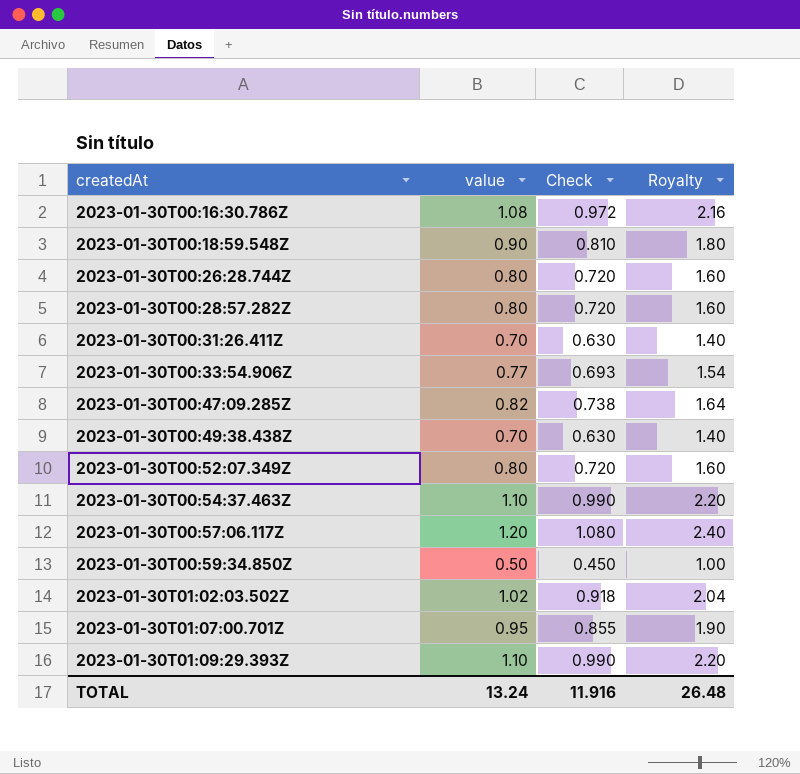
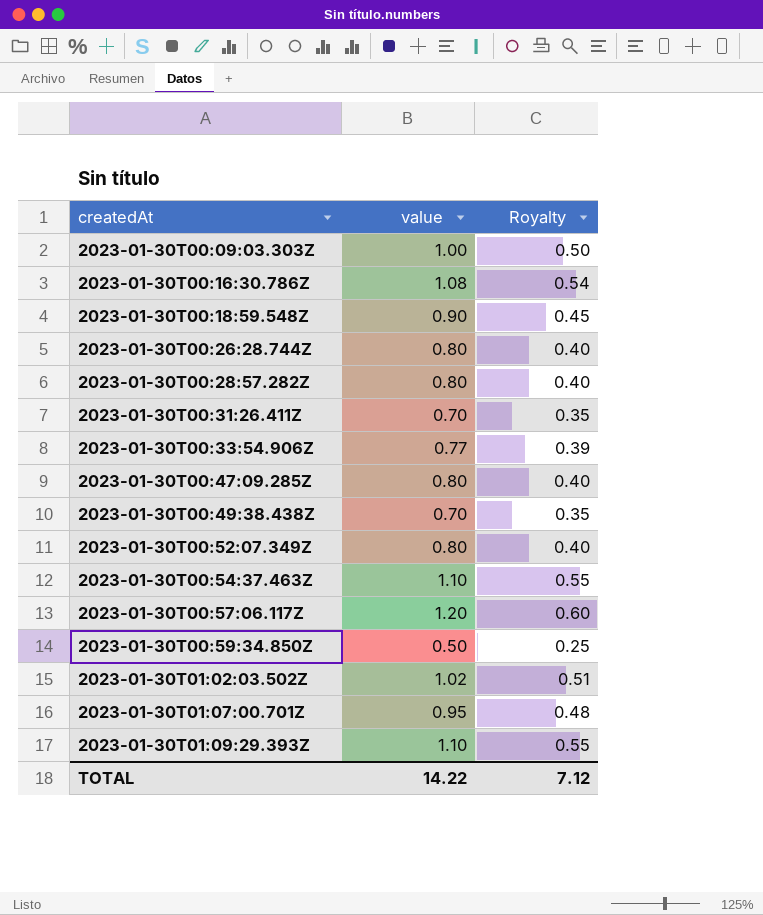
column Check | formula: [value] * 0.9 -> none
column Royalty | formula: [value] * 2 -> [value] * 0.5
row 2023-01-30T00:09:03.303Z: none -> 1.00 | 0.50
2023-01-30T00:47:09.285Z | value: 0.82 -> 0.80
TOTAL | value: 13.24 -> 14.22
TOTAL | Royalty: 26.48 -> 7.12

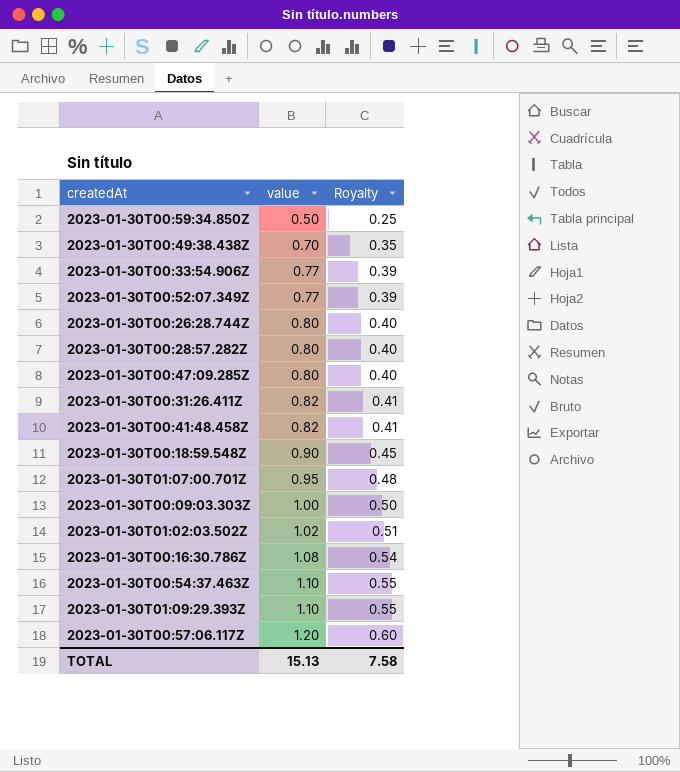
row order: createdAt ascending -> value ascending
2023-01-30T00:52:07.349Z | value: 0.80 -> 0.77
2023-01-30T00:52:07.349Z | Royalty: 0.40 -> 0.39
2023-01-30T00:31:26.411Z | value: 0.70 -> 0.82
2023-01-30T00:31:26.411Z | Royalty: 0.35 -> 0.41
row 2023-01-30T00:41:48.458Z: none -> 0.82 | 0.41
TOTAL | value: 14.22 -> 15.13
TOTAL | Royalty: 7.12 -> 7.58

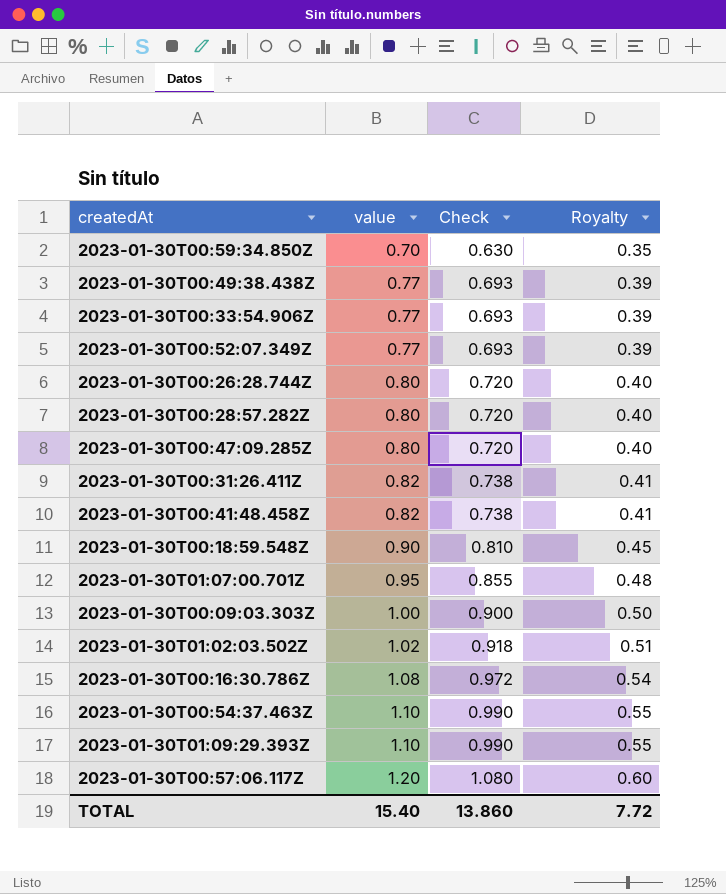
column Check | formula: none -> [value] * 0.9
2023-01-30T00:59:34.850Z | value: 0.50 -> 0.70
2023-01-30T00:59:34.850Z | Royalty: 0.25 -> 0.35
2023-01-30T00:49:38.438Z | value: 0.70 -> 0.77
2023-01-30T00:49:38.438Z | Royalty: 0.35 -> 0.39
TOTAL | value: 15.13 -> 15.40
TOTAL | Royalty: 7.58 -> 7.72

